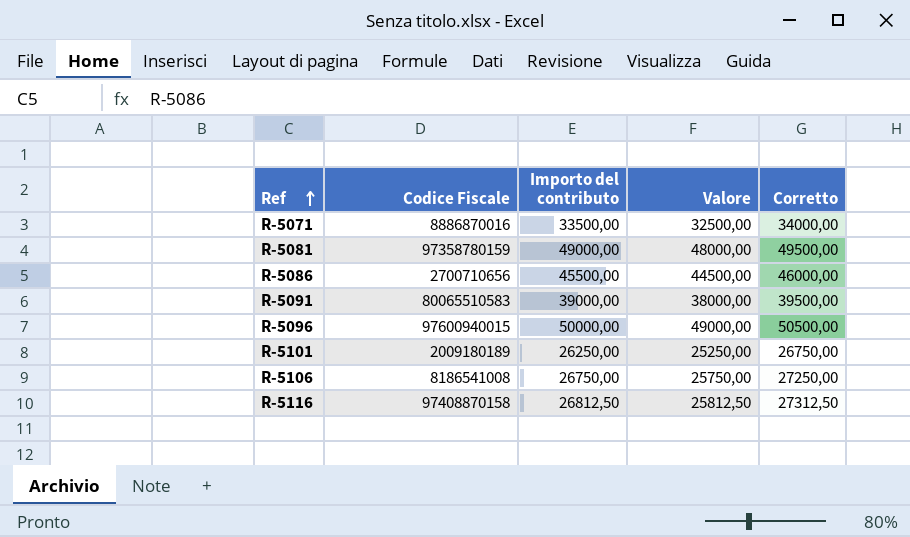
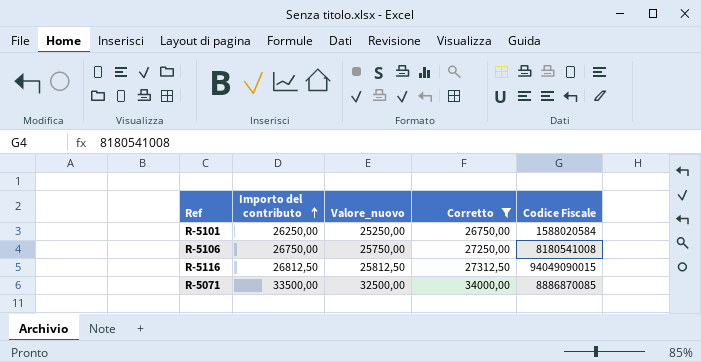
filter: none -> Corretto <= 34000,00
row order: Ref ascending -> Importo del contributo ascending
column name: Valore -> Valore_nuovo
column Codice Fiscale | position: 2 -> 5
R-5101 | Codice Fiscale: 2009180189 -> 1588020584
R-5106 | Codice Fiscale: 8186541008 -> 8180541008
R-5116 | Codice Fiscale: 97408870158 -> 94049090015
R-5071 | Codice Fiscale: 8886870016 -> 8886870085

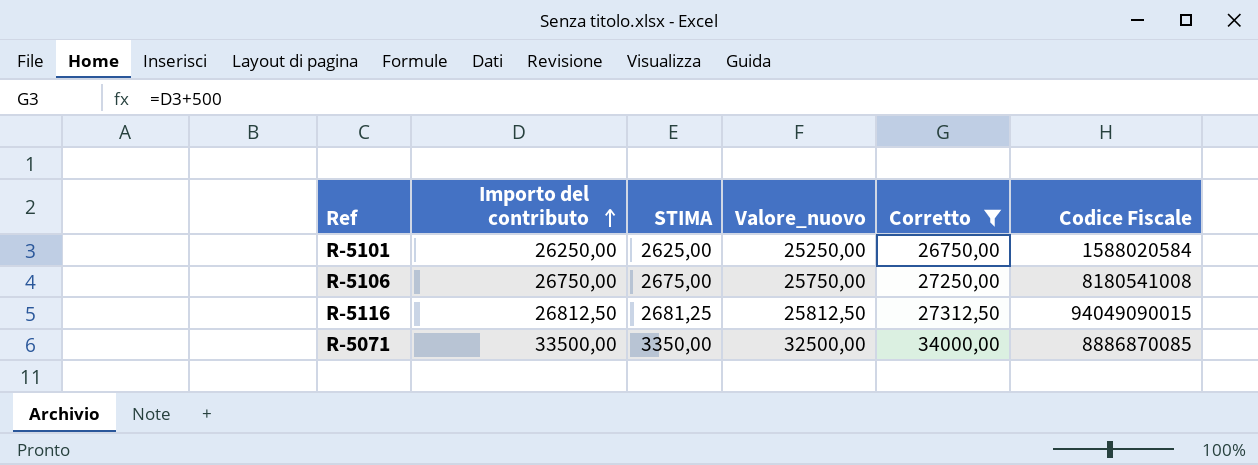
column STIMA | formula: none -> [Importo del contributo] * 0,1

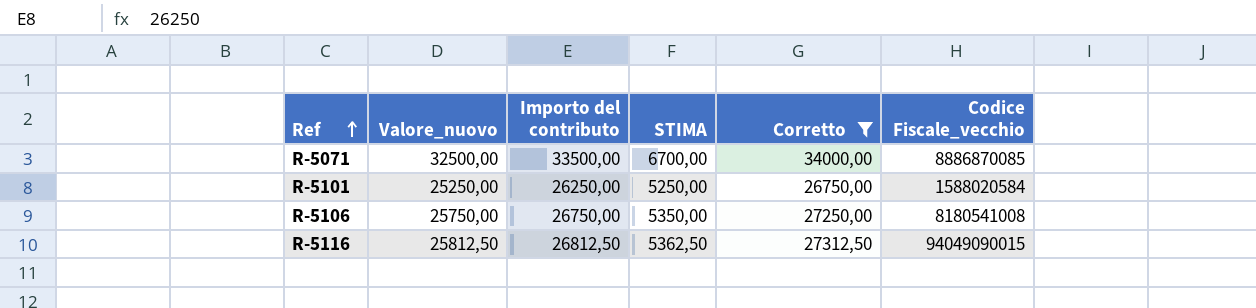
row order: Importo del contributo ascending -> Ref ascending
column Valore_nuovo | position: 4 -> 2
column STIMA | formula: [Importo del contributo] * 0,1 -> [Importo del contributo] * 0,2
column name: Codice Fiscale -> Codice Fiscale_vecchio

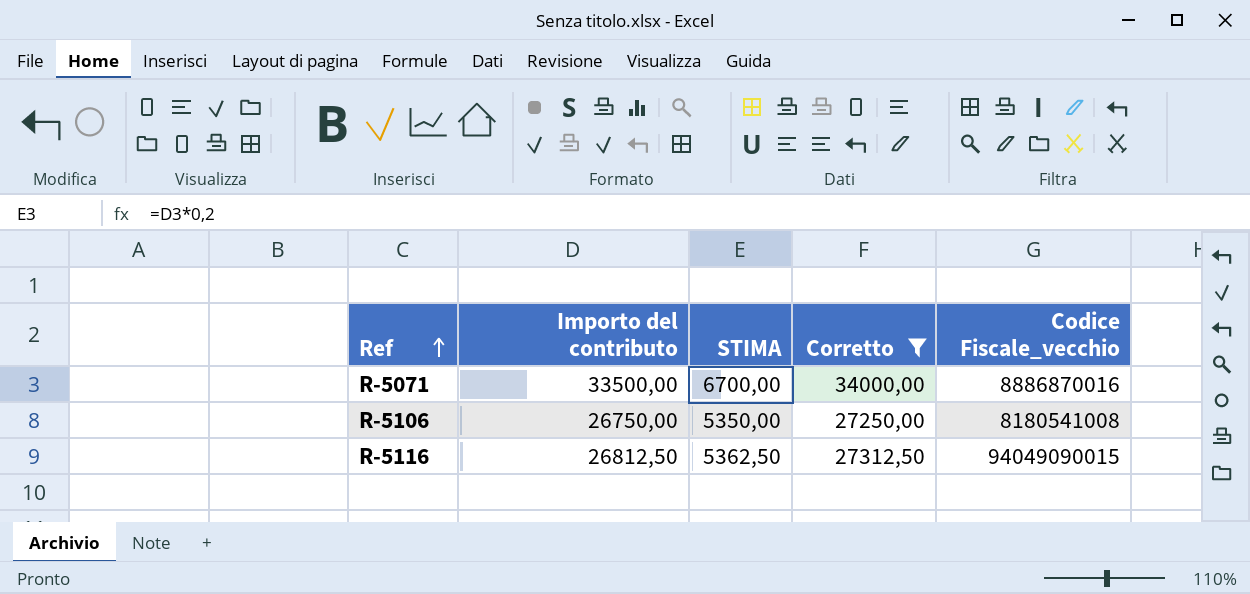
column Valore_nuovo | formula: [Importo del contributo] - 1000 -> none
row R-5101: 25250,00 | 26250,00 | 5250,00 | 26750,00 | 1588020584 -> none
R-5071 | Codice Fiscale_vecchio: 8886870085 -> 8886870016

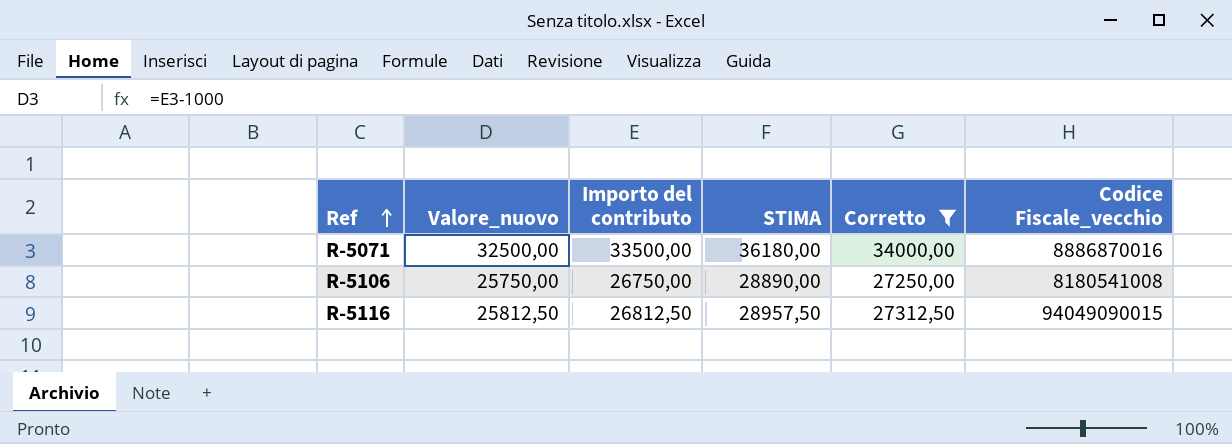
column Valore_nuovo | formula: none -> [Importo del contributo] - 1000
column STIMA | formula: [Importo del contributo] * 0,2 -> [Importo del contributo] * 1,08

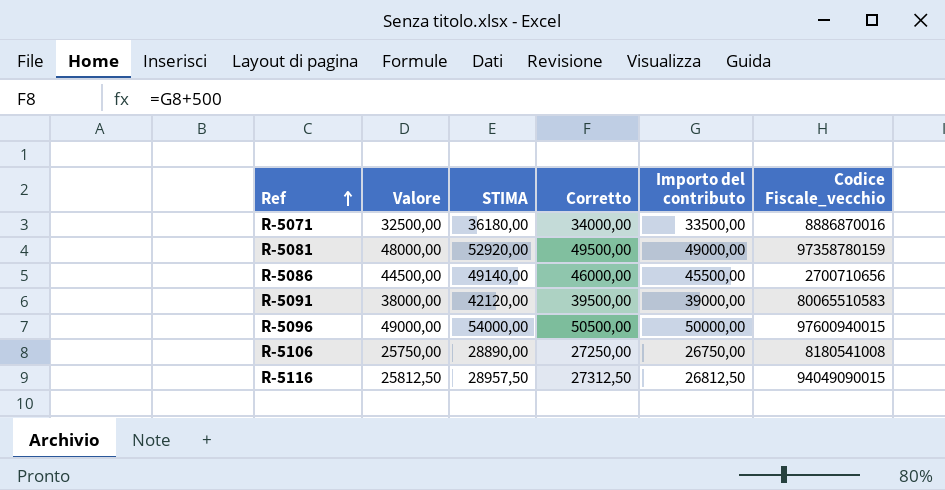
filter: Corretto <= 34000,00 -> none
column name: Valore_nuovo -> Valore
column Importo del contributo | position: 3 -> 5

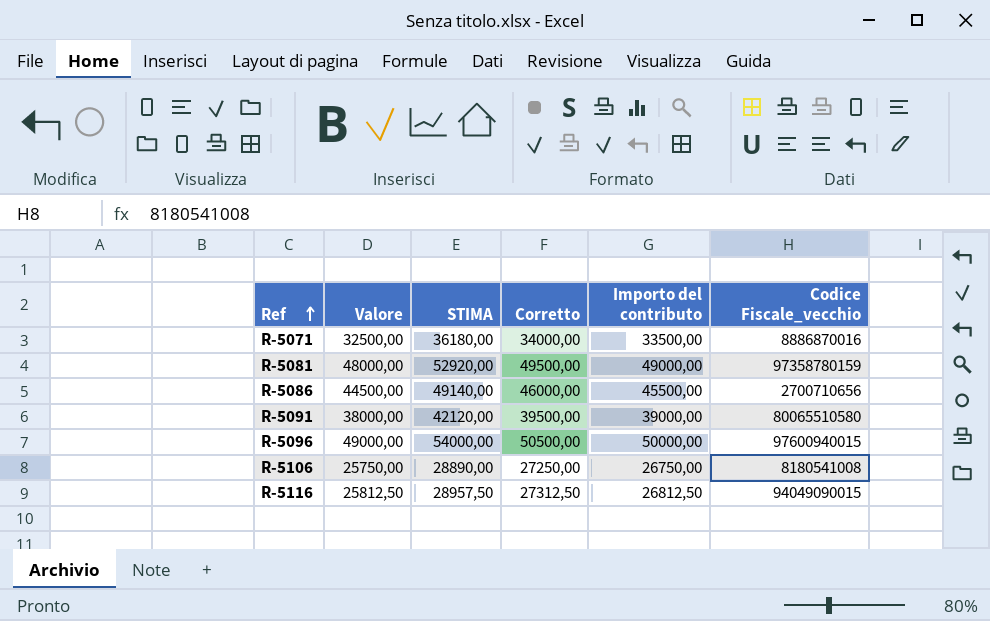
R-5091 | Codice Fiscale_vecchio: 80065510583 -> 80065510580

